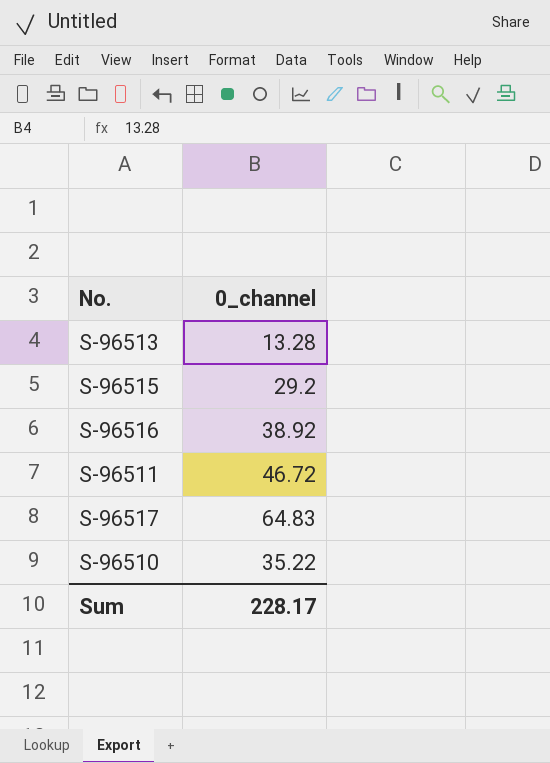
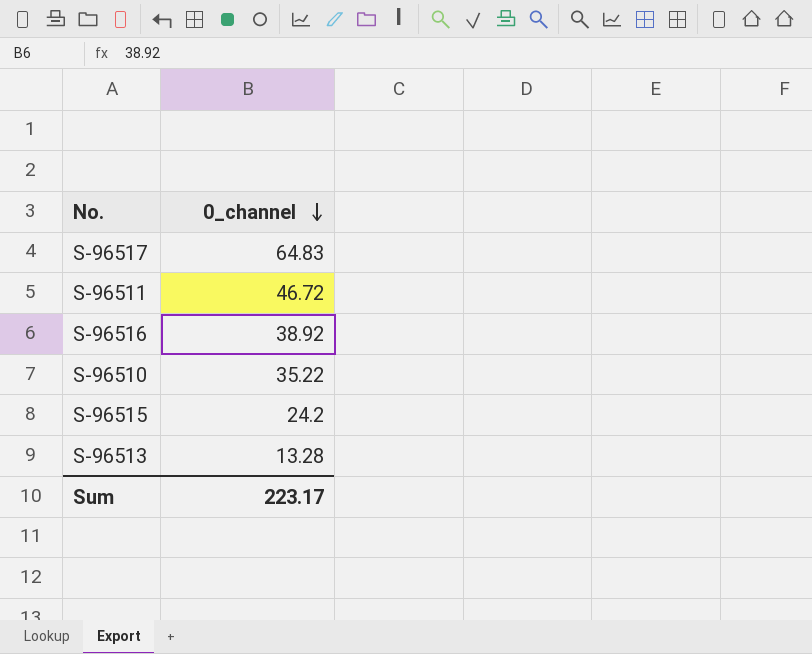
row order: none -> 0_channel descending
S-96515 | 0_channel: 29.2 -> 24.2
Sum | 0_channel: 228.17 -> 223.17

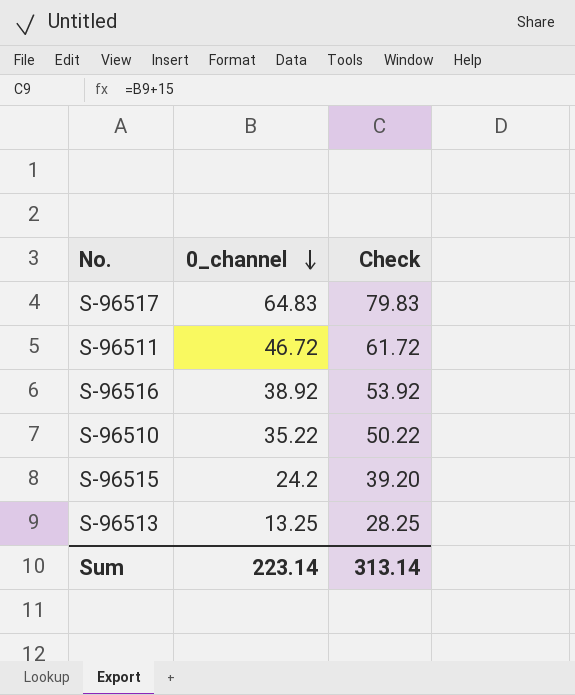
column Check | formula: none -> [0_channel] + 15
S-96513 | 0_channel: 13.28 -> 13.25
Sum | 0_channel: 223.17 -> 223.14

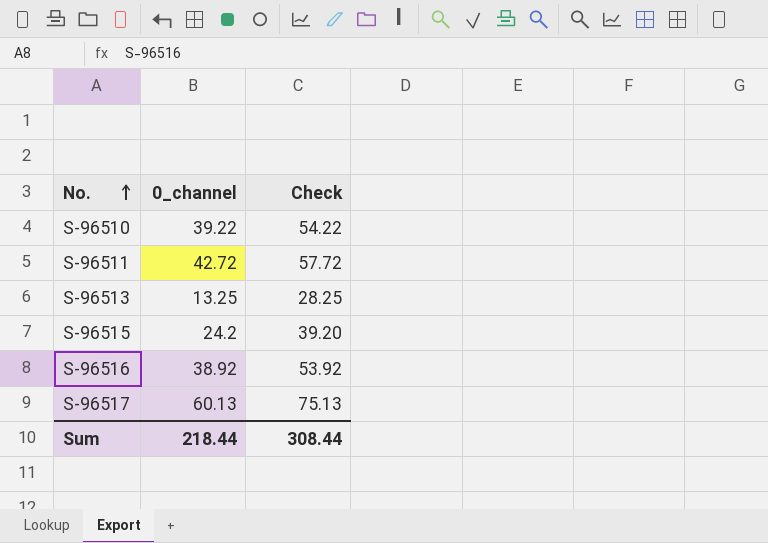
row order: 0_channel descending -> No. ascending
S-96510 | 0_channel: 35.22 -> 39.22
S-96510 | Check: 50.22 -> 54.22
S-96511 | 0_channel: 46.72 -> 42.72
S-96511 | Check: 61.72 -> 57.72
S-96517 | 0_channel: 64.83 -> 60.13
S-96517 | Check: 79.83 -> 75.13
Sum | 0_channel: 223.14 -> 218.44
Sum | Check: 313.14 -> 308.44

